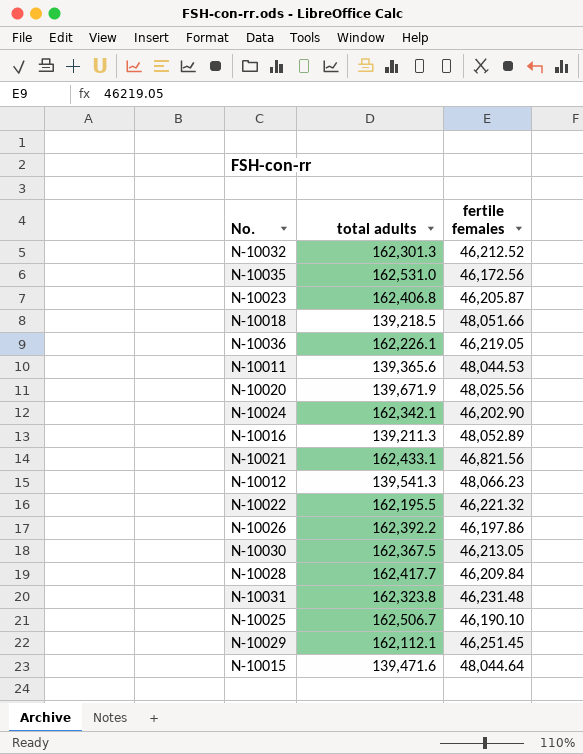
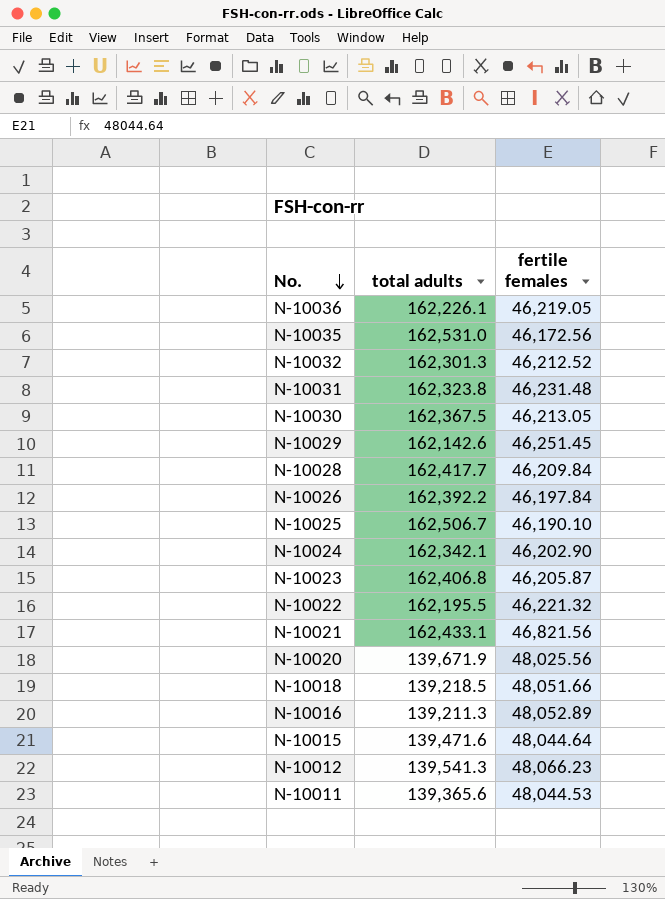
row order: none -> No. descending
N-10029 | total adults: 162,112.1 -> 162,142.6
N-10026 | fertile females: 46,197.86 -> 46,197.84

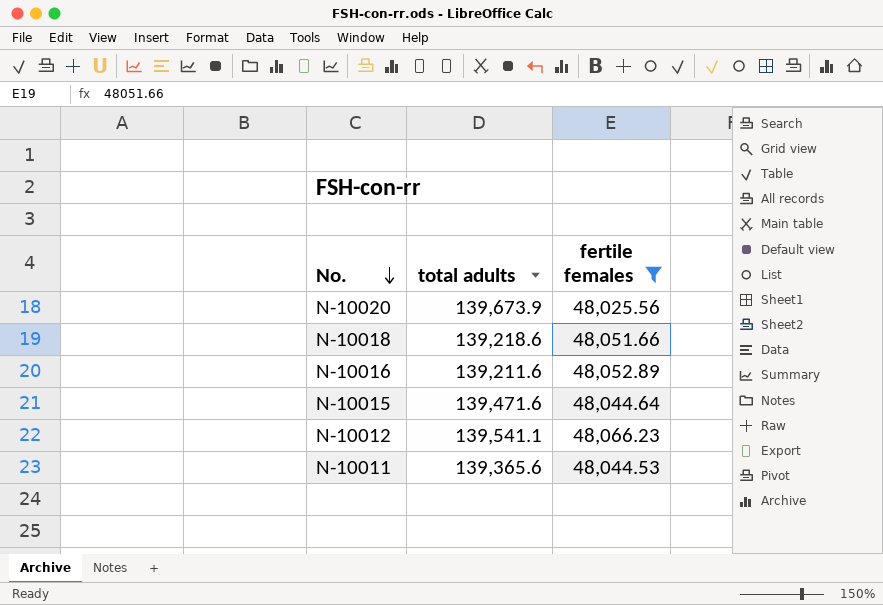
filter: none -> fertile females >= 48,025.56
N-10020 | total adults: 139,671.9 -> 139,673.9
N-10018 | total adults: 139,218.5 -> 139,218.6
N-10016 | total adults: 139,211.3 -> 139,211.6
N-10012 | total adults: 139,541.3 -> 139,541.1

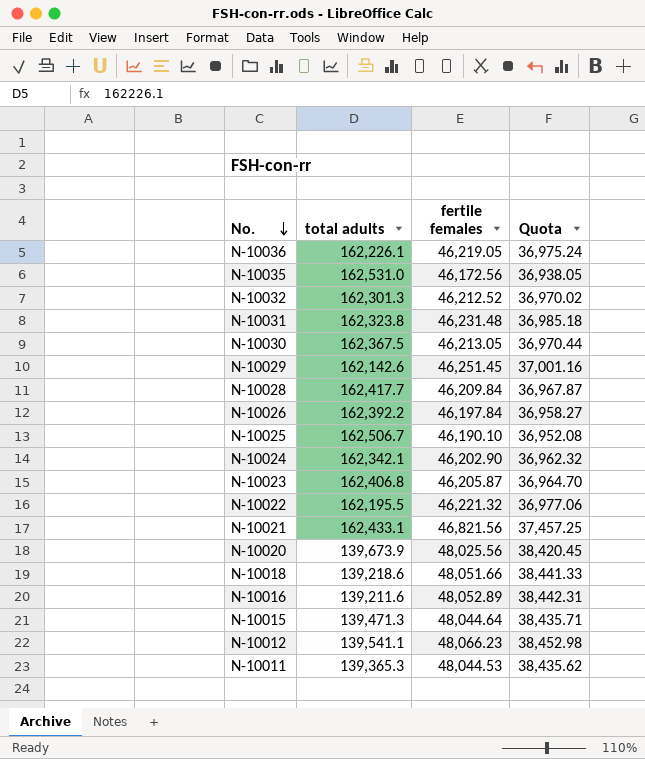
filter: fertile females >= 48,025.56 -> none
column Quota | formula: none -> [fertile females] * 0.8
N-10015 | total adults: 139,471.6 -> 139,471.3
N-10011 | total adults: 139,365.6 -> 139,365.3

